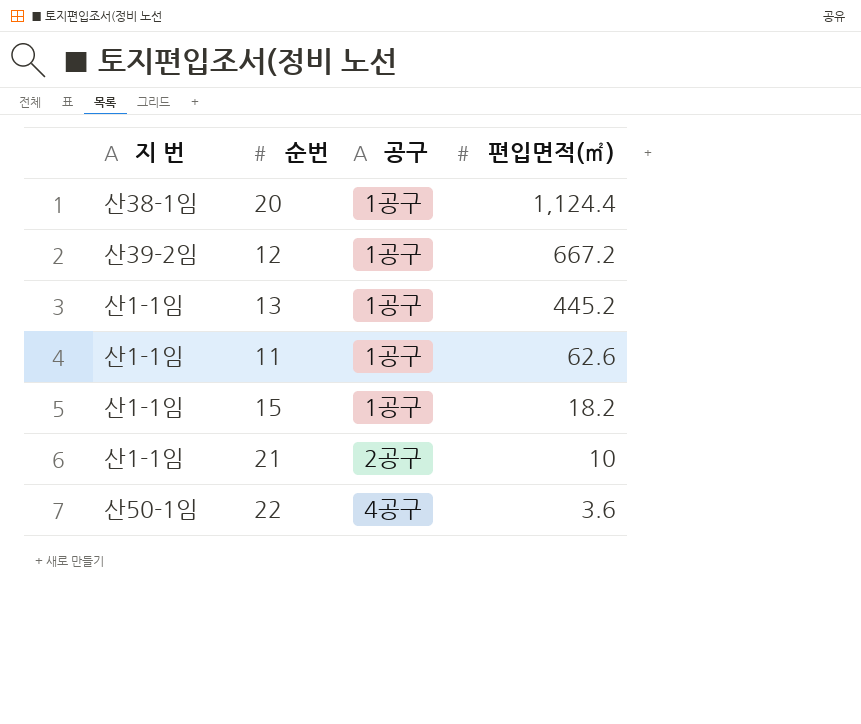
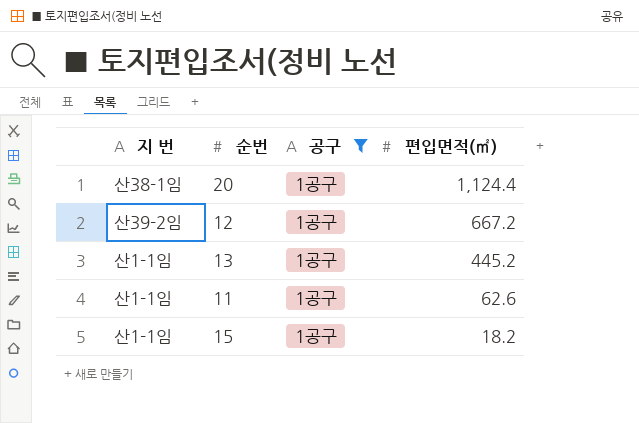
filter: none -> 공구 = 1공구

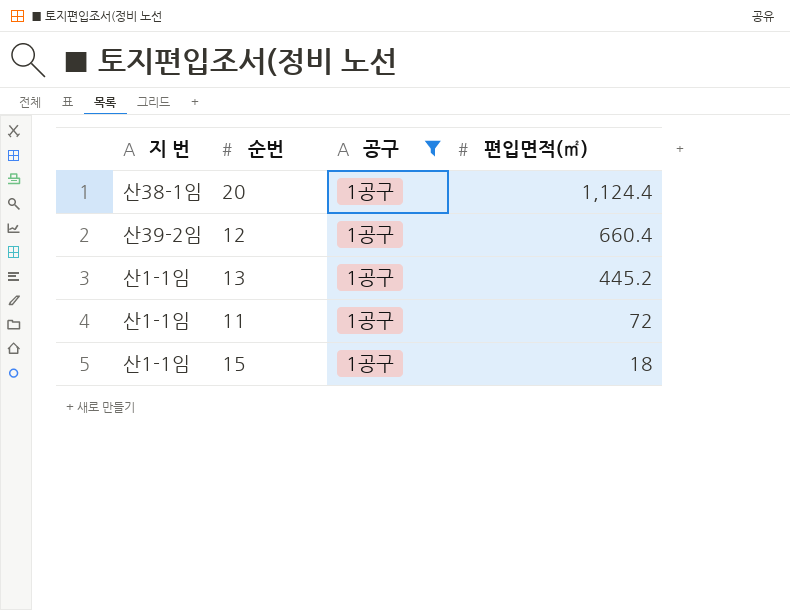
12 | 편입면적(㎡): 667.2 -> 660.4
11 | 편입면적(㎡): 62.6 -> 72
15 | 편입면적(㎡): 18.2 -> 18

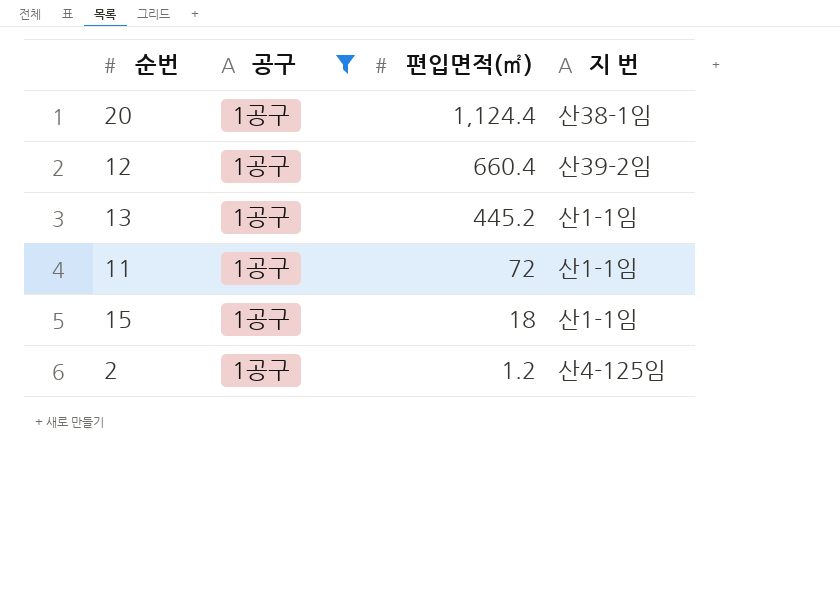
column 지 번 | position: 1 -> 4
row 2: none -> 1공구 | 1.2 | 산4-125임

